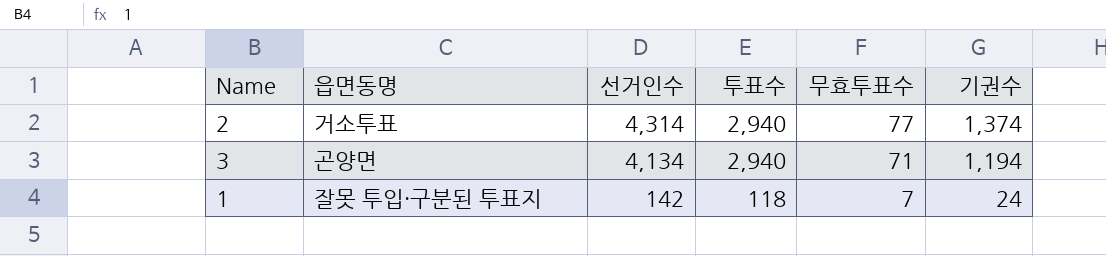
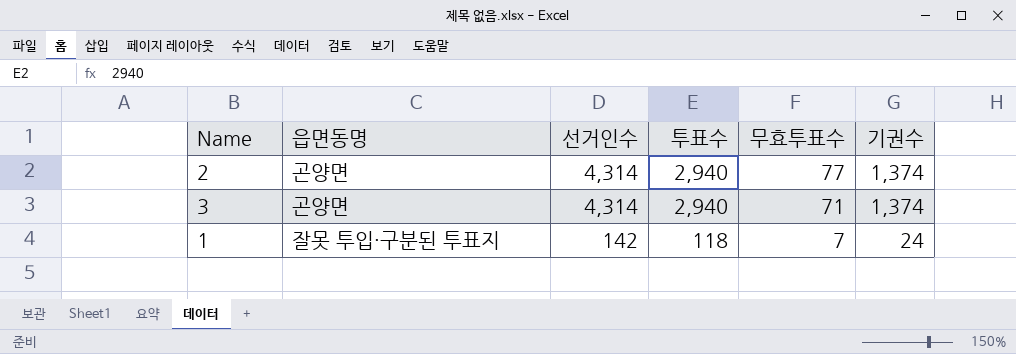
2 | 읍면동명: 거소투표 -> 곤양면
3 | 선거인수: 4,134 -> 4,314
3 | 기권수: 1,194 -> 1,374

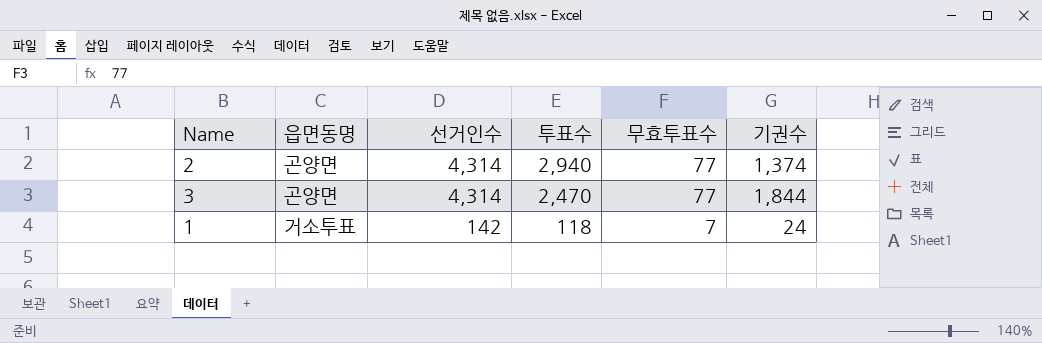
3 | 투표수: 2,940 -> 2,470
3 | 무효투표수: 71 -> 77
3 | 기권수: 1,374 -> 1,844
1 | 읍면동명: 잘못 투입·구분된 투표지 -> 거소투표

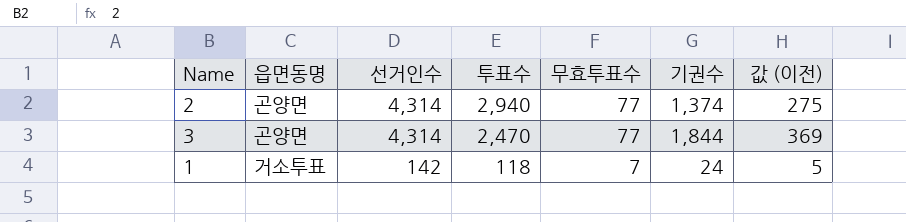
column 값 (이전) | formula: none -> [기권수] * 0.2

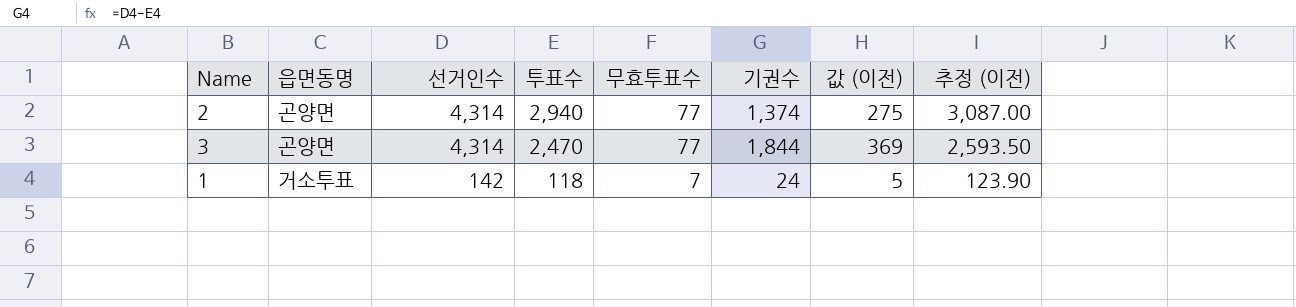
column 추정 (이전) | formula: none -> [투표수] * 1.05

